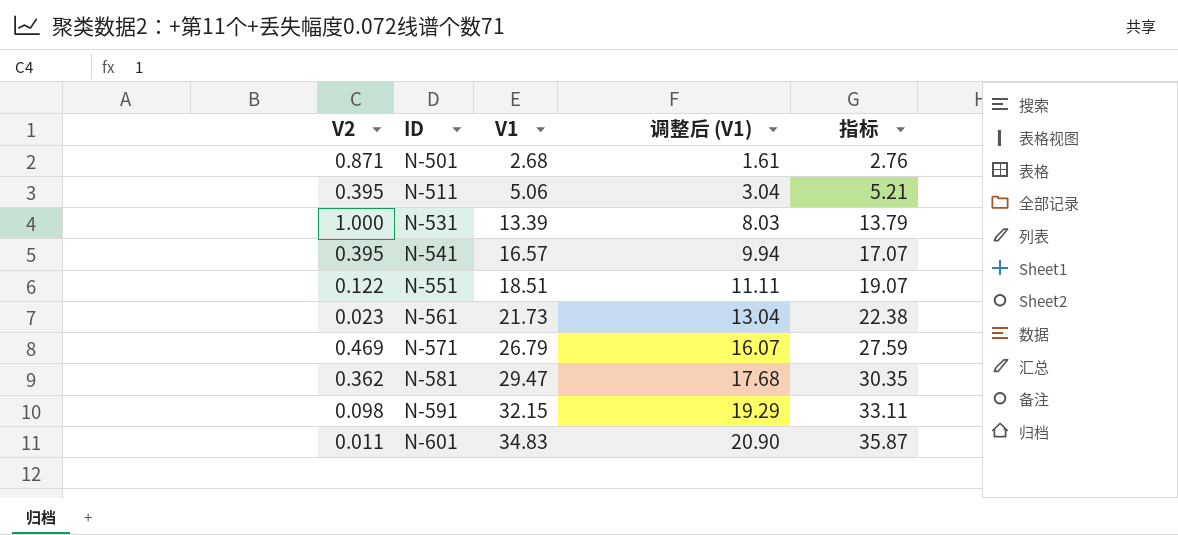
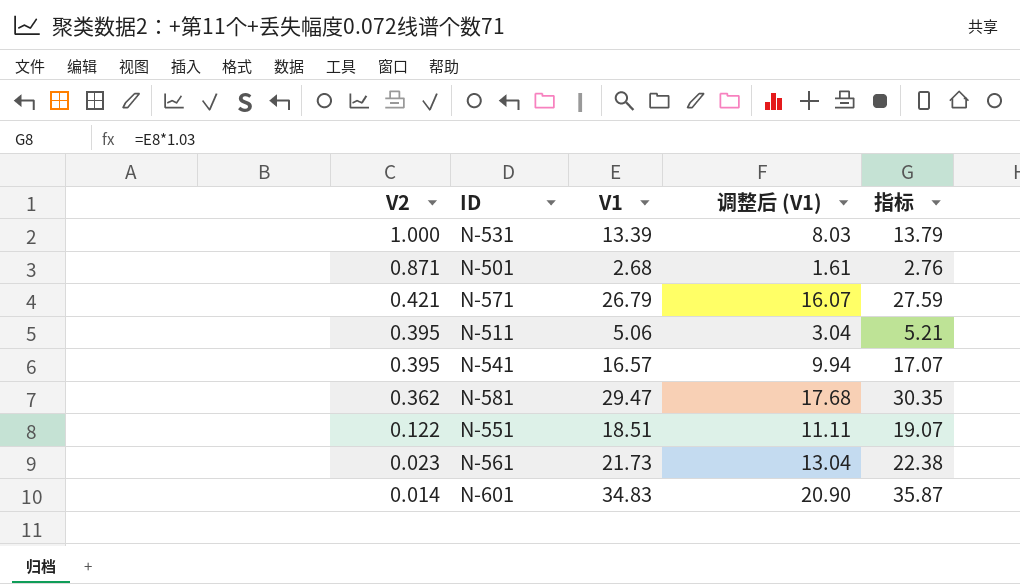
row order: ID ascending -> V2 descending
row N-591: 0.098 | 32.15 | 19.29 | 33.11 -> none
N-571 | V2: 0.469 -> 0.421
N-601 | V2: 0.011 -> 0.014

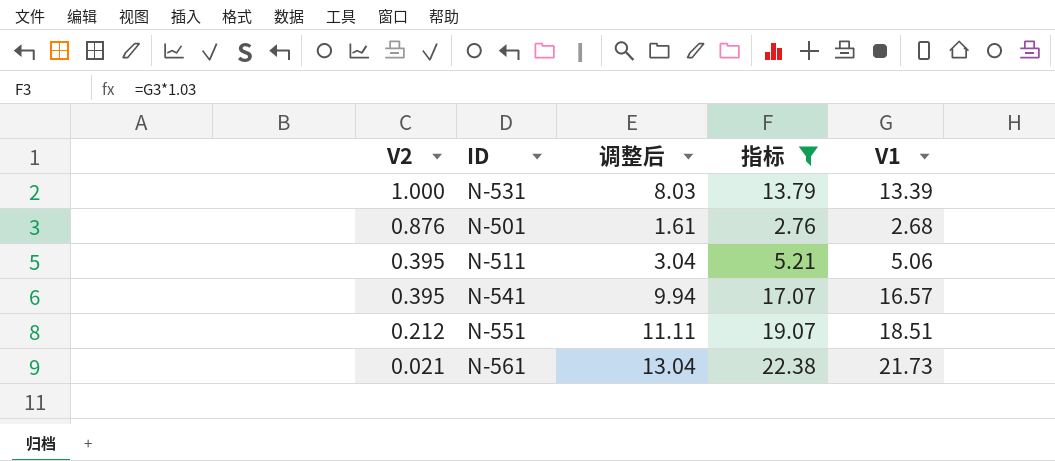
filter: none -> 指标 <= 22.38
column name: 调整后 (V1) -> 调整后
column V1 | position: 3 -> 5
N-501 | V2: 0.871 -> 0.876
N-551 | V2: 0.122 -> 0.212
N-561 | V2: 0.023 -> 0.021

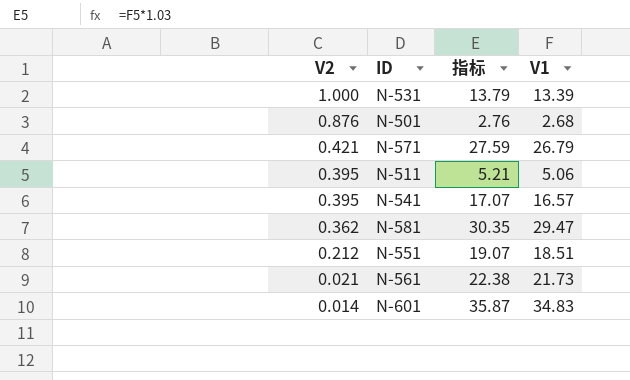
filter: 指标 <= 22.38 -> none
column 调整后 | formula: [V1] * 0.6 -> none

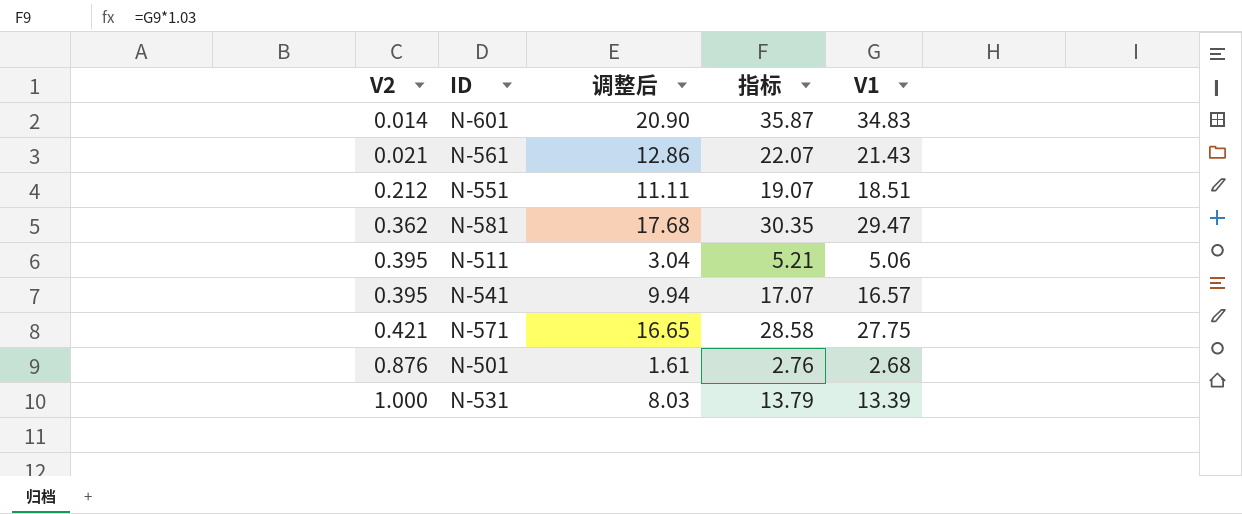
row order: V2 descending -> V2 ascending
column 调整后 | formula: none -> [V1] * 0.6
N-561 | 指标: 22.38 -> 22.07
N-561 | V1: 21.73 -> 21.43
N-571 | 指标: 27.59 -> 28.58
N-571 | V1: 26.79 -> 27.75

